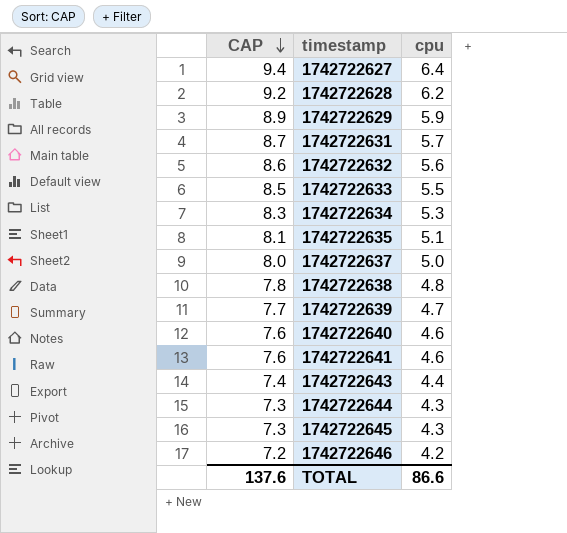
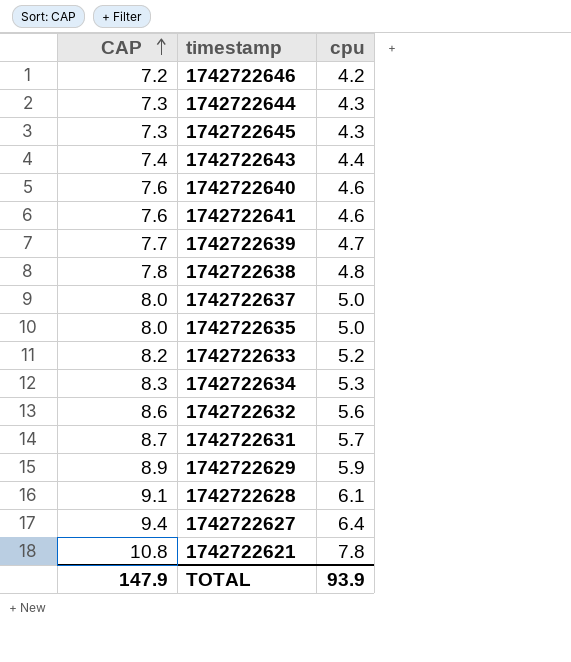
row order: CAP descending -> CAP ascending
1742722635 | CAP: 8.1 -> 8.0
1742722635 | cpu: 5.1 -> 5.0
1742722633 | CAP: 8.5 -> 8.2
1742722633 | cpu: 5.5 -> 5.2
1742722628 | CAP: 9.2 -> 9.1
1742722628 | cpu: 6.2 -> 6.1
row 1742722621: none -> 10.8 | 7.8
TOTAL | CAP: 137.6 -> 147.9
TOTAL | cpu: 86.6 -> 93.9

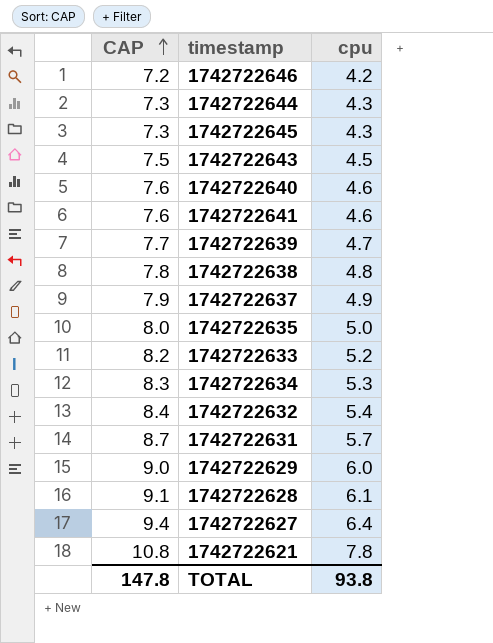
1742722643 | CAP: 7.4 -> 7.5
1742722643 | cpu: 4.4 -> 4.5
1742722637 | CAP: 8.0 -> 7.9
1742722637 | cpu: 5.0 -> 4.9
1742722632 | CAP: 8.6 -> 8.4
1742722632 | cpu: 5.6 -> 5.4
1742722629 | CAP: 8.9 -> 9.0
1742722629 | cpu: 5.9 -> 6.0
TOTAL | CAP: 147.9 -> 147.8
TOTAL | cpu: 93.9 -> 93.8

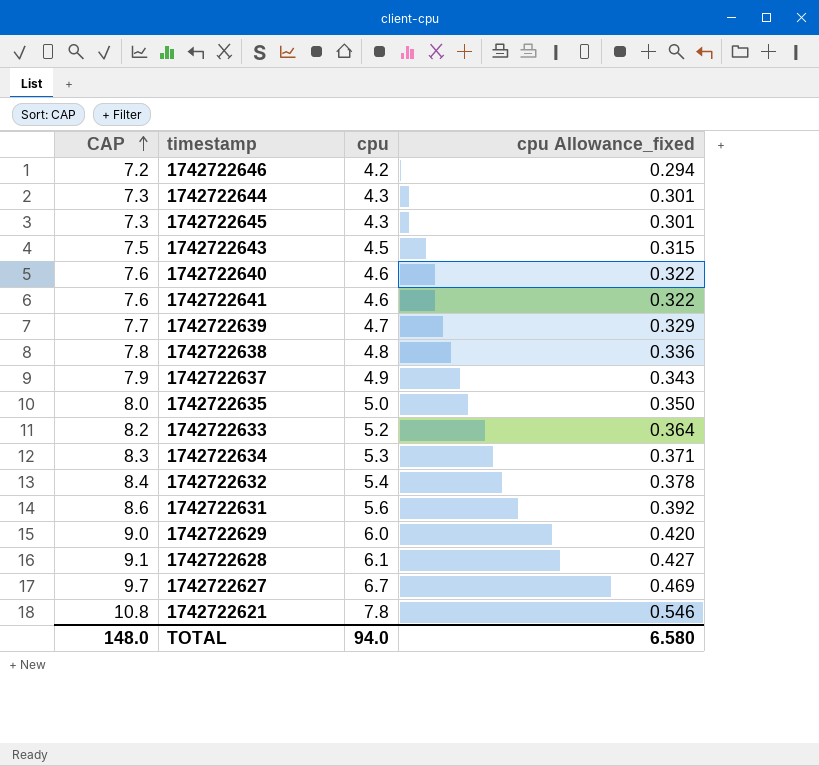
column cpu Allowance_fixed | formula: none -> [cpu] * 0.07
1742722631 | CAP: 8.7 -> 8.6
1742722631 | cpu: 5.7 -> 5.6
1742722627 | CAP: 9.4 -> 9.7
1742722627 | cpu: 6.4 -> 6.7
TOTAL | CAP: 147.8 -> 148.0
TOTAL | cpu: 93.8 -> 94.0

